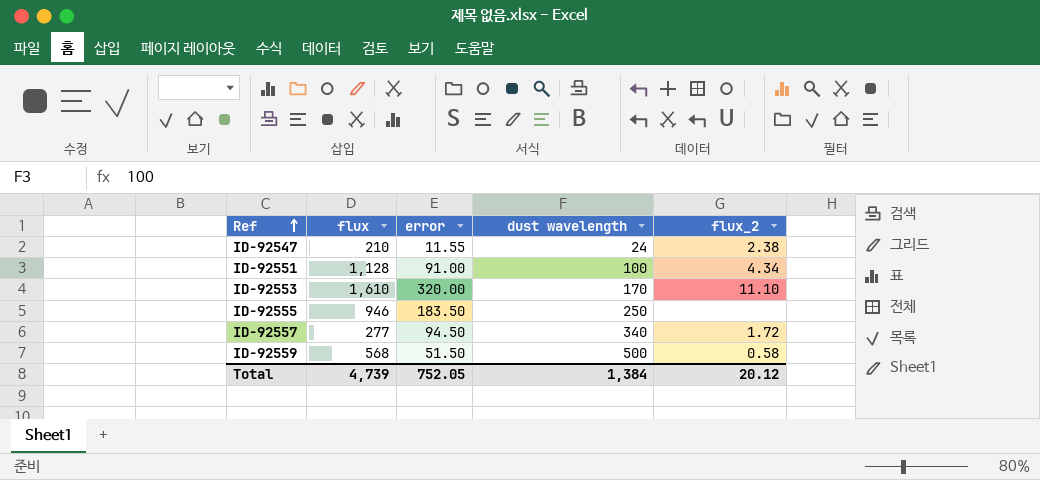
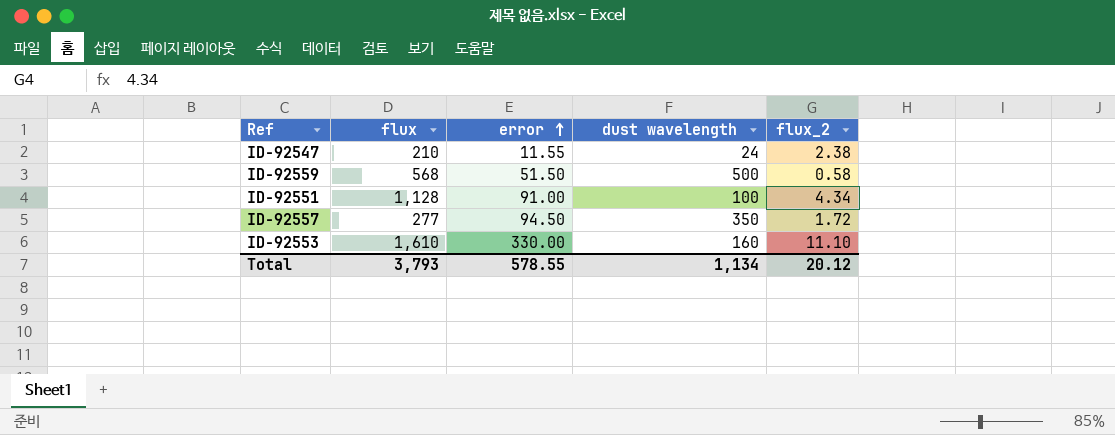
row order: Ref ascending -> error ascending
row ID-92555: 946 | 183.50 | 250 | none -> none
ID-92557 | dust wavelength: 340 -> 350
ID-92553 | error: 320.00 -> 330.00
ID-92553 | dust wavelength: 170 -> 160
Total | flux: 4,739 -> 3,793
Total | error: 752.05 -> 578.55
Total | dust wavelength: 1,384 -> 1,134

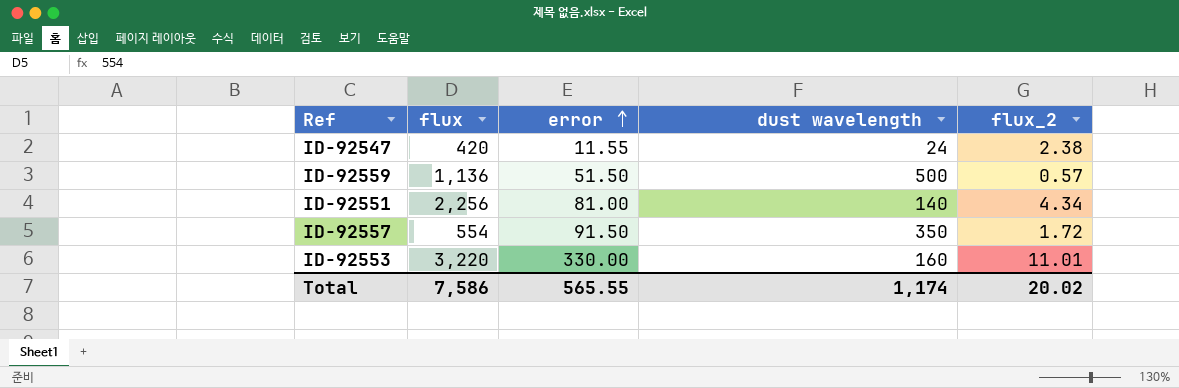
ID-92547 | flux: 210 -> 420
ID-92559 | flux: 568 -> 1,136
ID-92559 | flux_2: 0.58 -> 0.57
ID-92551 | flux: 1,128 -> 2,256
ID-92551 | error: 91.00 -> 81.00
ID-92551 | dust wavelength: 100 -> 140
ID-92557 | flux: 277 -> 554
ID-92557 | error: 94.50 -> 91.50
ID-92553 | flux: 1,610 -> 3,220
ID-92553 | flux_2: 11.10 -> 11.01
Total | flux: 3,793 -> 7,586
Total | error: 578.55 -> 565.55
Total | dust wavelength: 1,134 -> 1,174
Total | flux_2: 20.12 -> 20.02

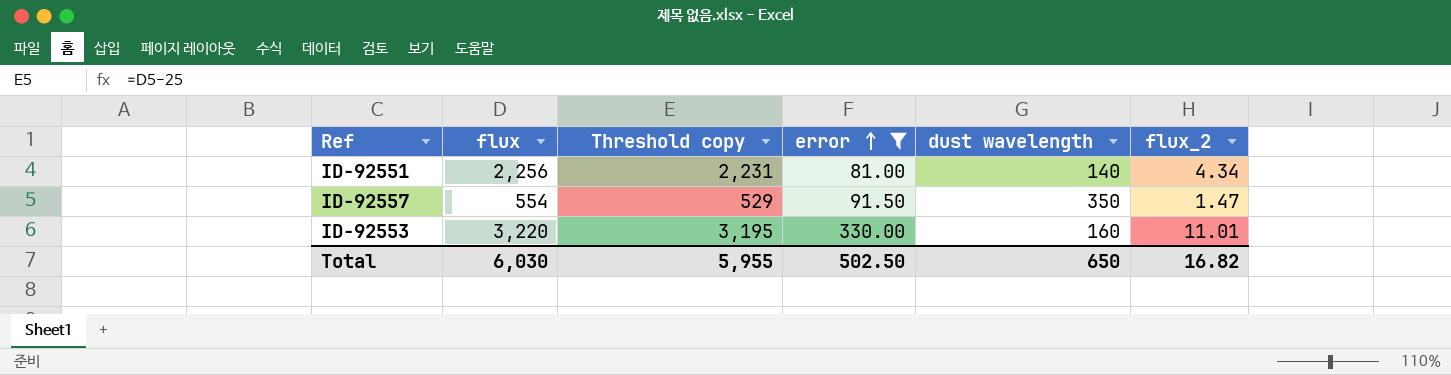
filter: none -> error >= 81.00
column Threshold copy | formula: none -> [flux] - 25
ID-92557 | flux_2: 1.72 -> 1.47
Total | flux: 7,586 -> 6,030
Total | error: 565.55 -> 502.50
Total | dust wavelength: 1,174 -> 650
Total | flux_2: 20.02 -> 16.82

